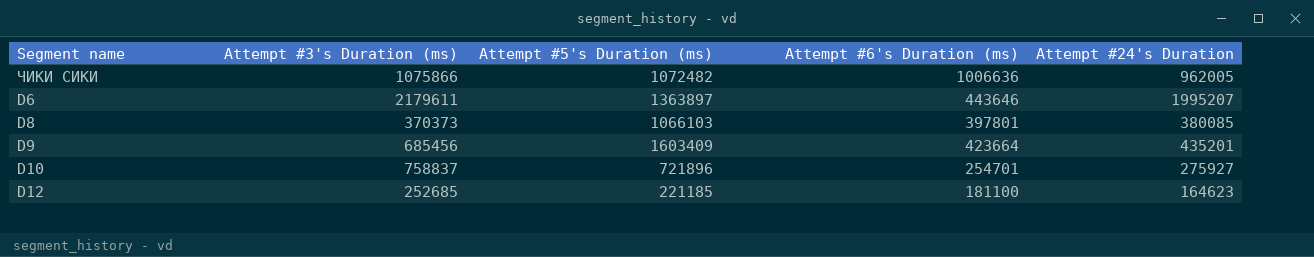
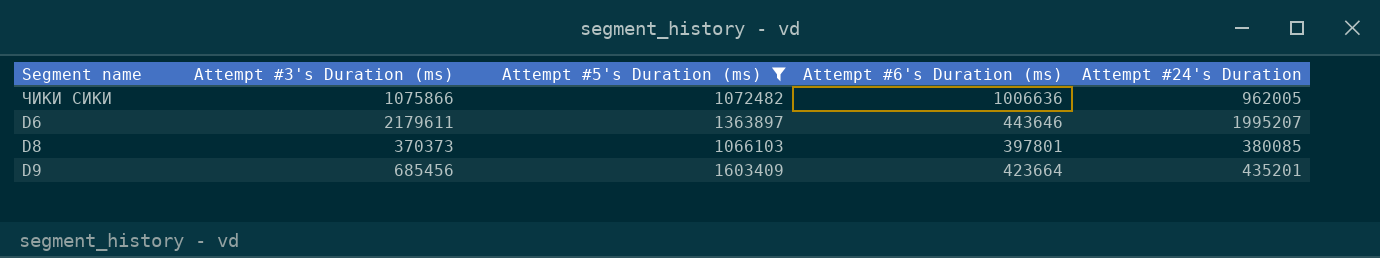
filter: none -> Attempt #5's Duration (ms) >= 1066103

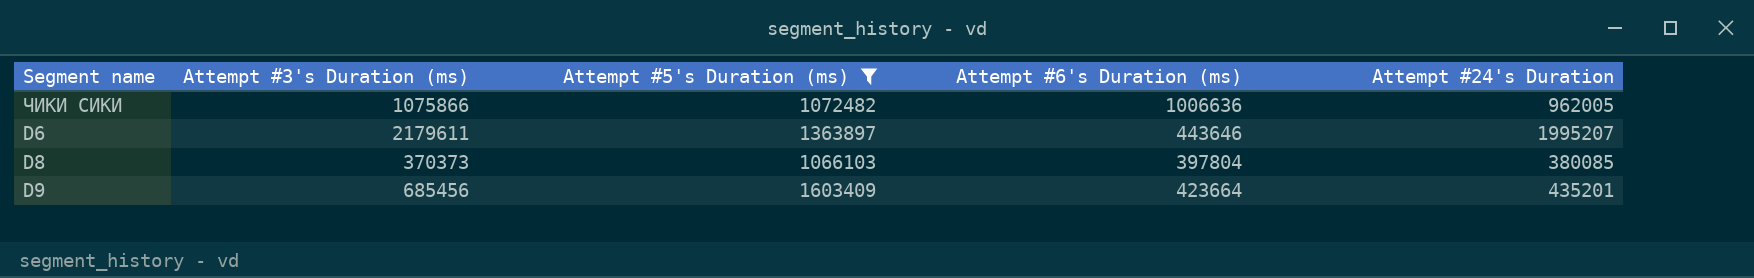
D8 | Attempt #6's Duration (ms): 397801 -> 397804

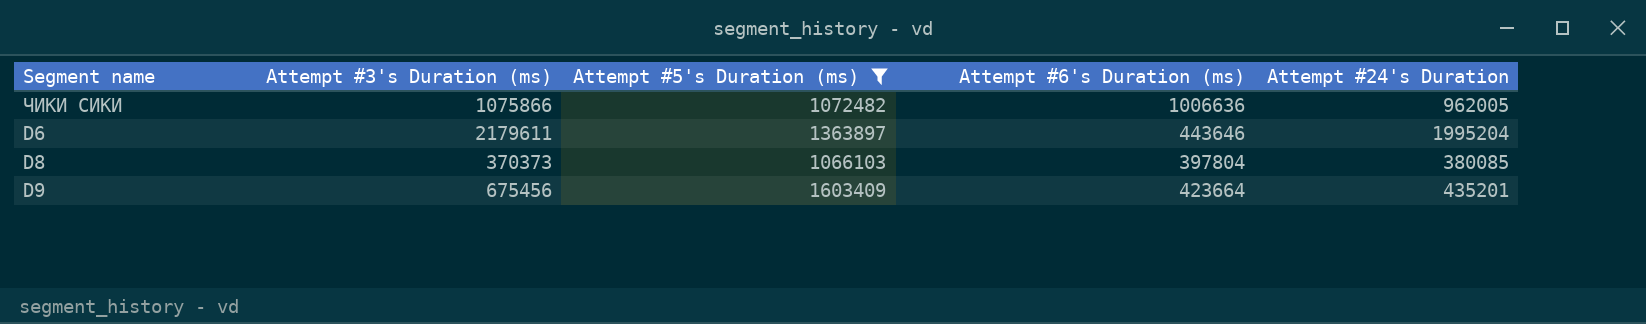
D6 | Attempt #24's Duration: 1995207 -> 1995204
D9 | Attempt #3's Duration (ms): 685456 -> 675456

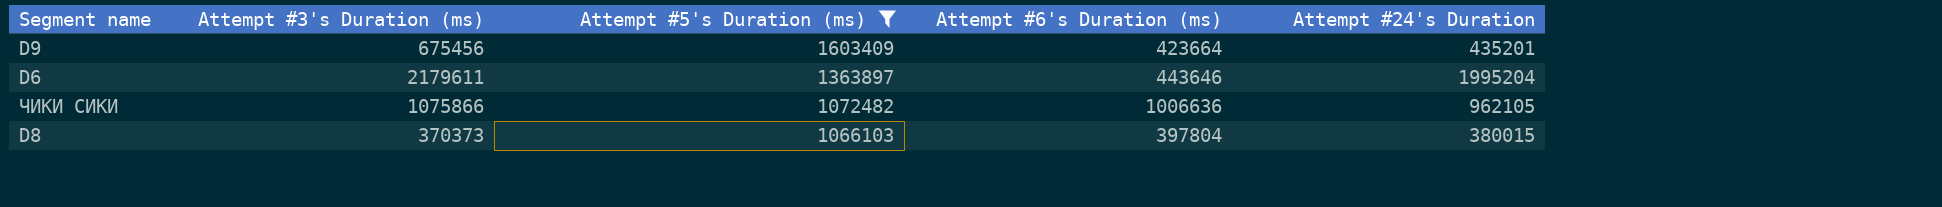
row order: none -> Attempt #5's Duration (ms) descending
ЧИКИ СИКИ | Attempt #24's Duration: 962005 -> 962105
D8 | Attempt #24's Duration: 380085 -> 380015

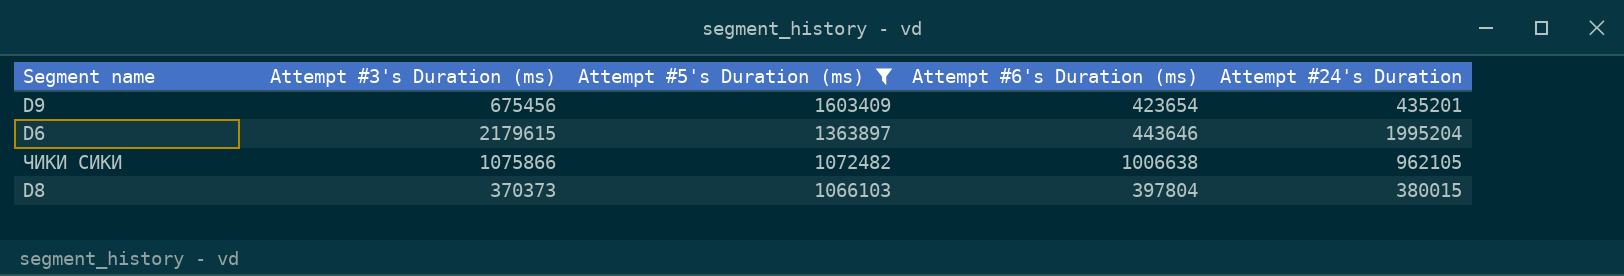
D9 | Attempt #6's Duration (ms): 423664 -> 423654
D6 | Attempt #3's Duration (ms): 2179611 -> 2179615
ЧИКИ СИКИ | Attempt #6's Duration (ms): 1006636 -> 1006638

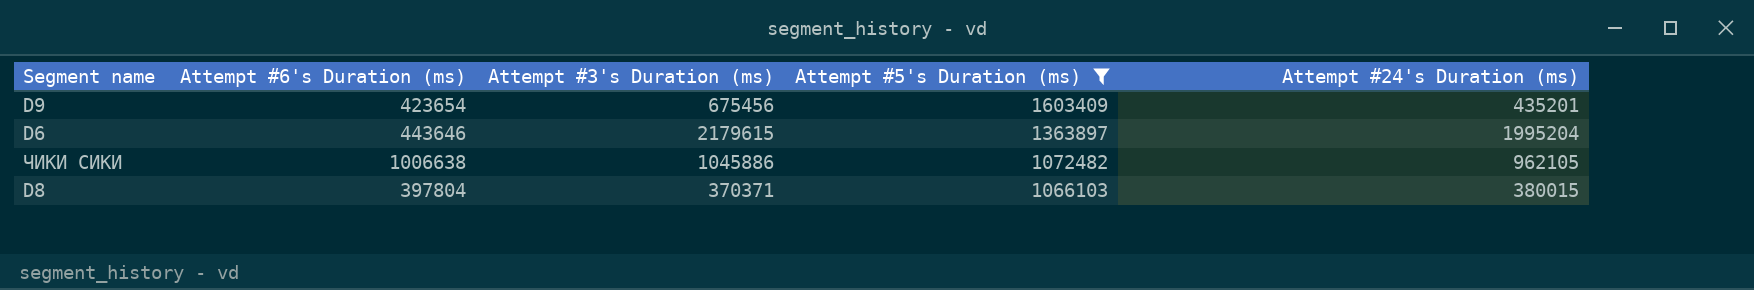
column Attempt #6's Duration (ms) | position: 4 -> 2
column name: Attempt #24's Duration -> Attempt #24's Duration (ms)
ЧИКИ СИКИ | Attempt #3's Duration (ms): 1075866 -> 1045886
D8 | Attempt #3's Duration (ms): 370373 -> 370371

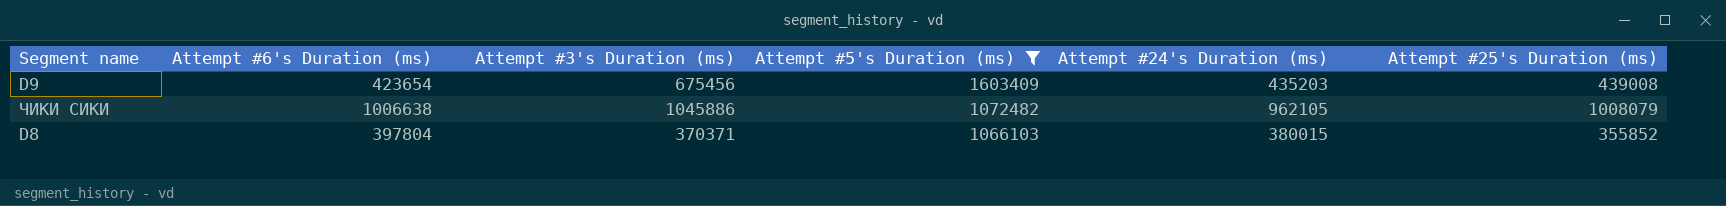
column Attempt #25's Duration (ms) | position: none -> 6
row D6: 443646 | 2179615 | 1363897 | 1995204 -> none
D9 | Attempt #24's Duration (ms): 435201 -> 435203

